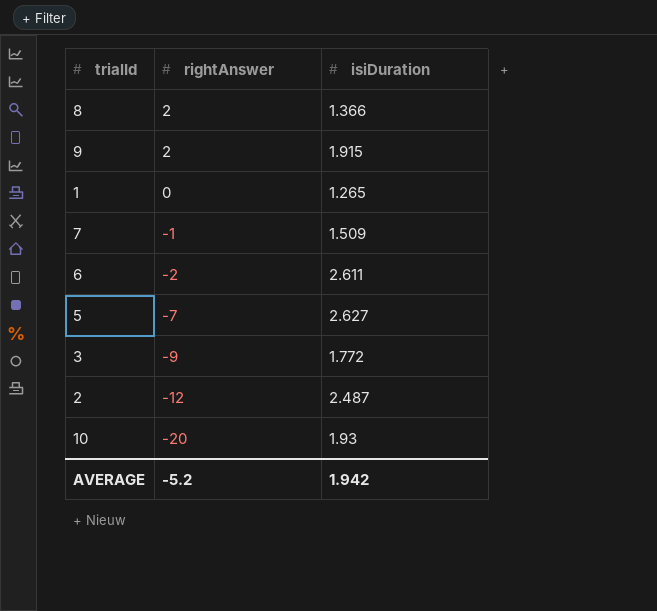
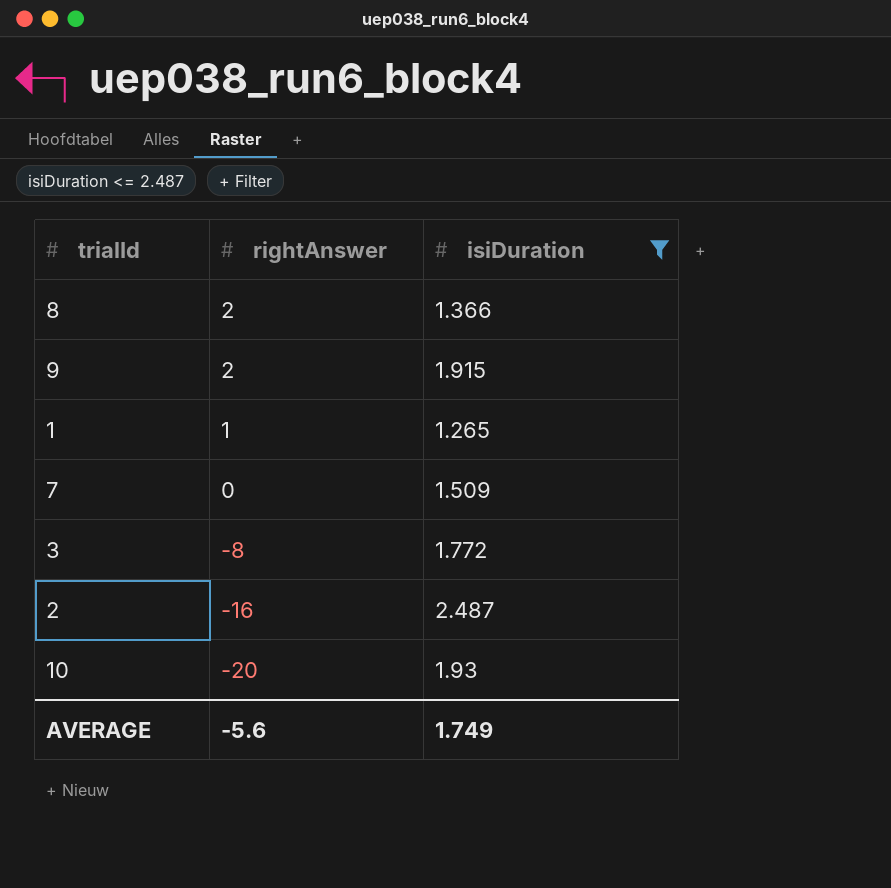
filter: none -> isiDuration <= 2.487
1 | rightAnswer: 0 -> 1
7 | rightAnswer: -1 -> 0
3 | rightAnswer: -9 -> -8
2 | rightAnswer: -12 -> -16
AVERAGE | rightAnswer: -5.2 -> -5.6
AVERAGE | isiDuration: 1.942 -> 1.749

